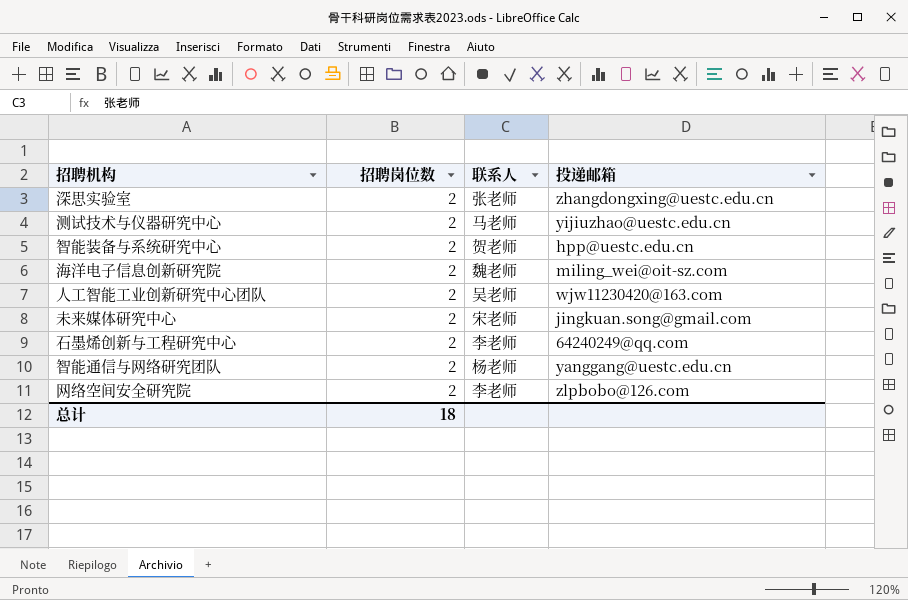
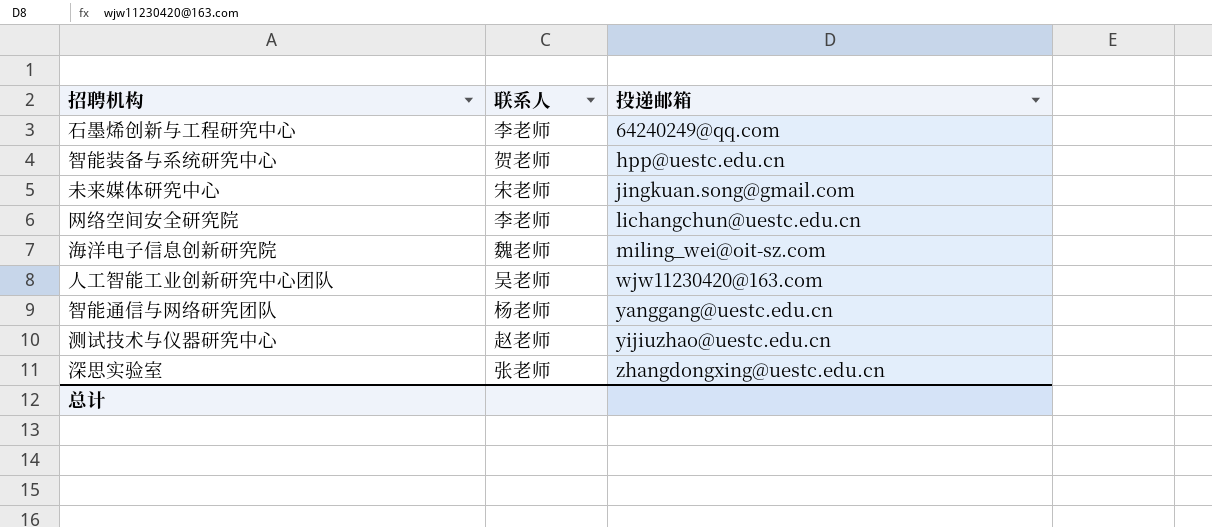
row order: none -> 投递邮箱 ascending
column 招聘岗位数 | position: 2 -> none
网络空间安全研究院 | 投递邮箱: zlpbobo@126.com -> lichangchun@uestc.edu.cn
测试技术与仪器研究中心 | 联系人: 马老师 -> 赵老师

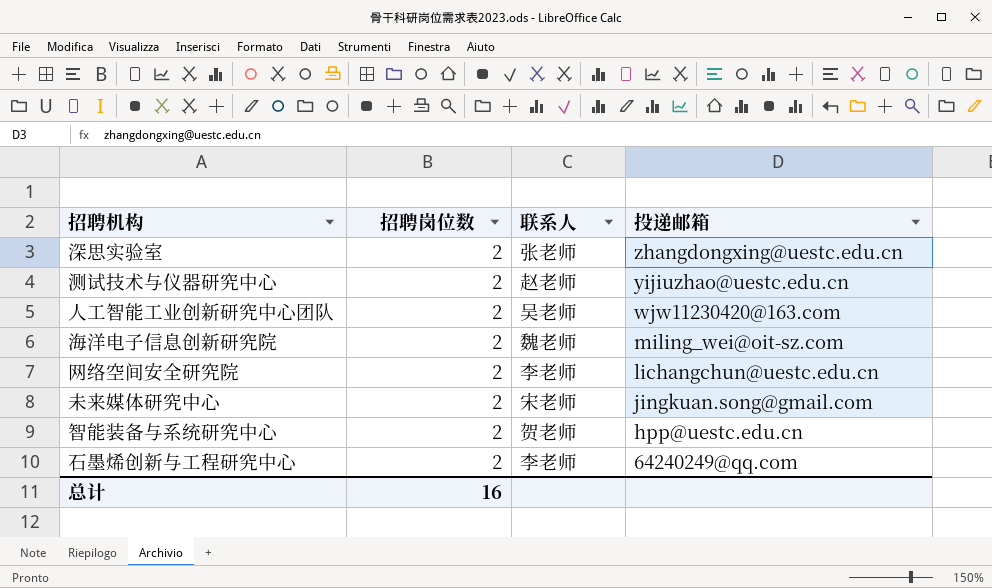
row order: 投递邮箱 ascending -> 投递邮箱 descending
column 招聘岗位数 | position: none -> 2
row 智能通信与网络研究团队: 杨老师 | yanggang@uestc.edu.cn -> none

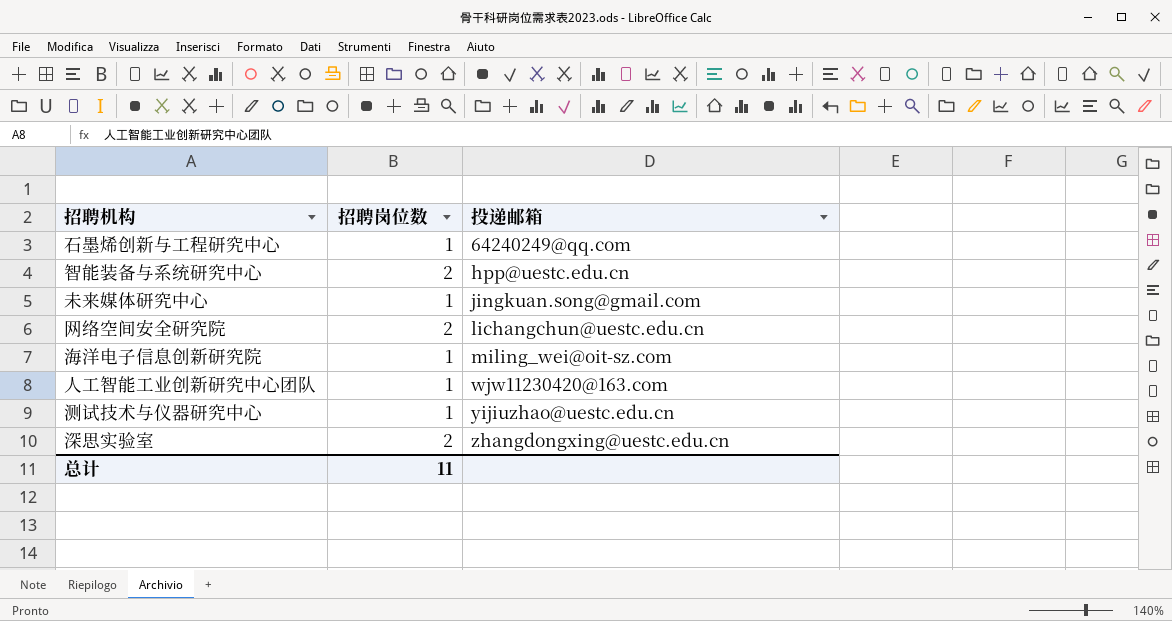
row order: 投递邮箱 descending -> 投递邮箱 ascending
column 联系人 | position: 3 -> none
石墨烯创新与工程研究中心 | 招聘岗位数: 2 -> 1
未来媒体研究中心 | 招聘岗位数: 2 -> 1
海洋电子信息创新研究院 | 招聘岗位数: 2 -> 1
人工智能工业创新研究中心团队 | 招聘岗位数: 2 -> 1
测试技术与仪器研究中心 | 招聘岗位数: 2 -> 1
总计 | 招聘岗位数: 16 -> 11

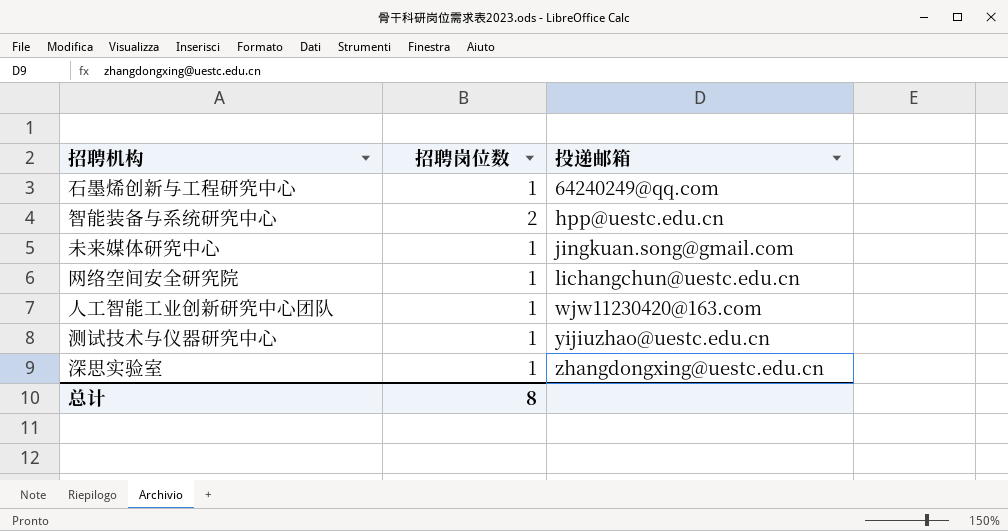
row 海洋电子信息创新研究院: 1 | miling_wei@oit-sz.com -> none
网络空间安全研究院 | 招聘岗位数: 2 -> 1
深思实验室 | 招聘岗位数: 2 -> 1
总计 | 招聘岗位数: 11 -> 8

